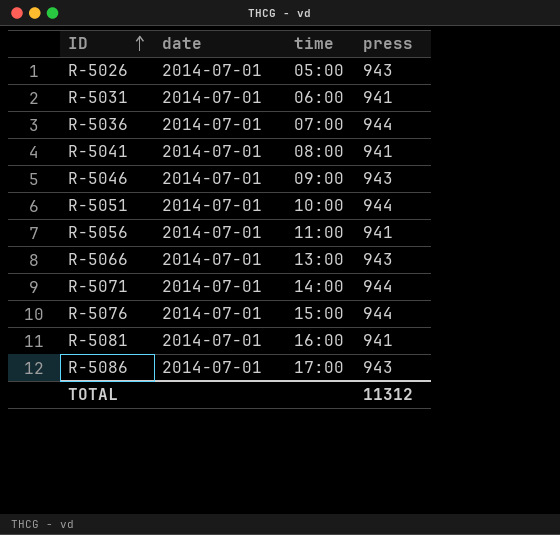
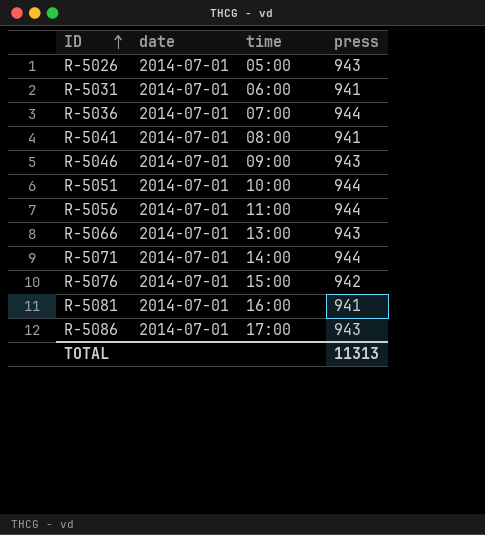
R-5056 | press: 941 -> 944
R-5076 | press: 944 -> 942
TOTAL | press: 11312 -> 11313

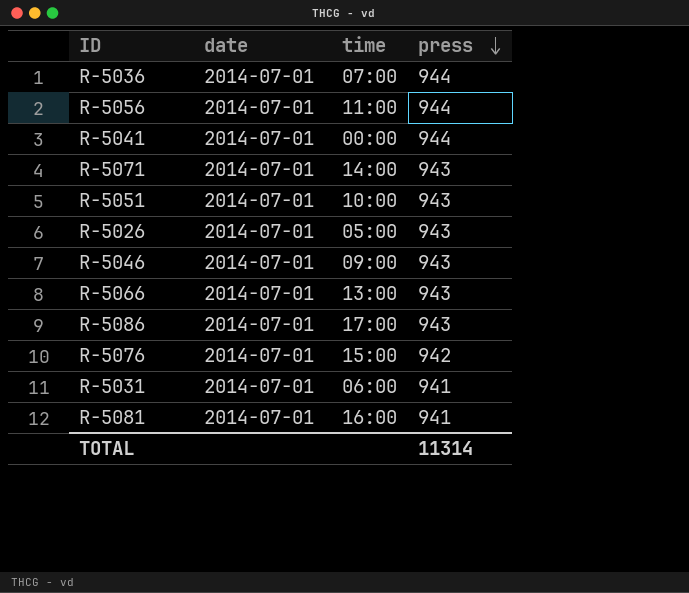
row order: ID ascending -> press descending
R-5041 | time: 08:00 -> 00:00
R-5041 | press: 941 -> 944
R-5071 | press: 944 -> 943
R-5051 | press: 944 -> 943
TOTAL | press: 11313 -> 11314

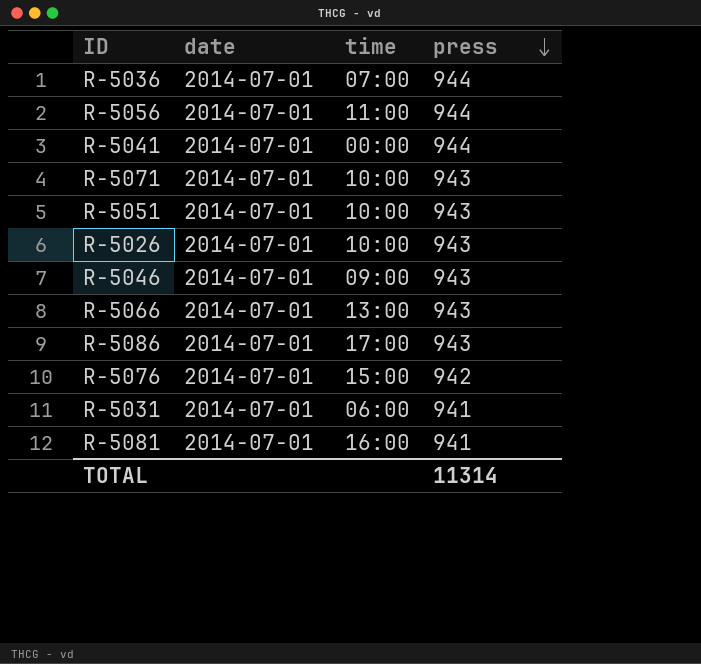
R-5071 | time: 14:00 -> 10:00
R-5026 | time: 05:00 -> 10:00

